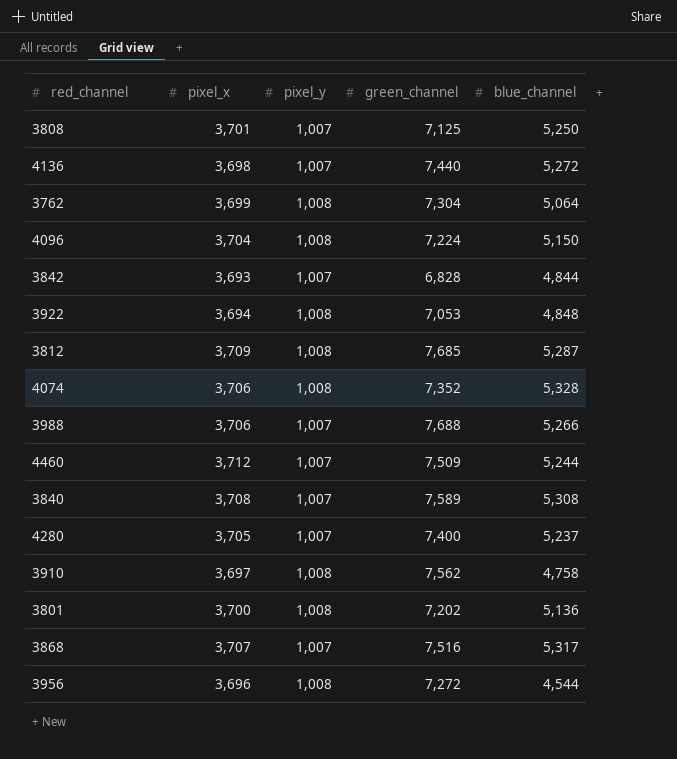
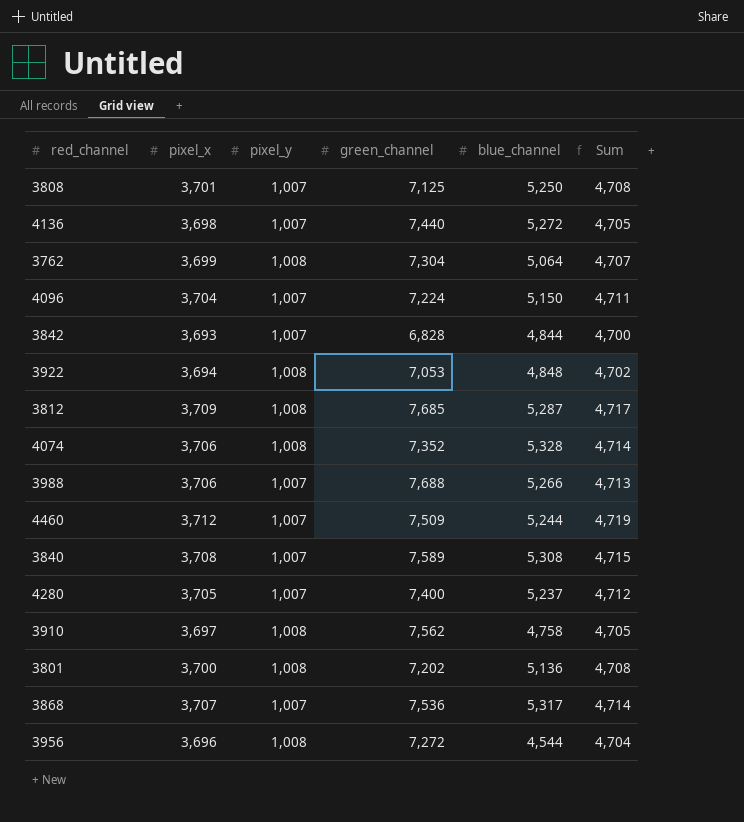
column Sum | formula: none -> [pixel_x] + [pixel_y]
4096 | pixel_y: 1,008 -> 1,007
3868 | green_channel: 7,516 -> 7,536

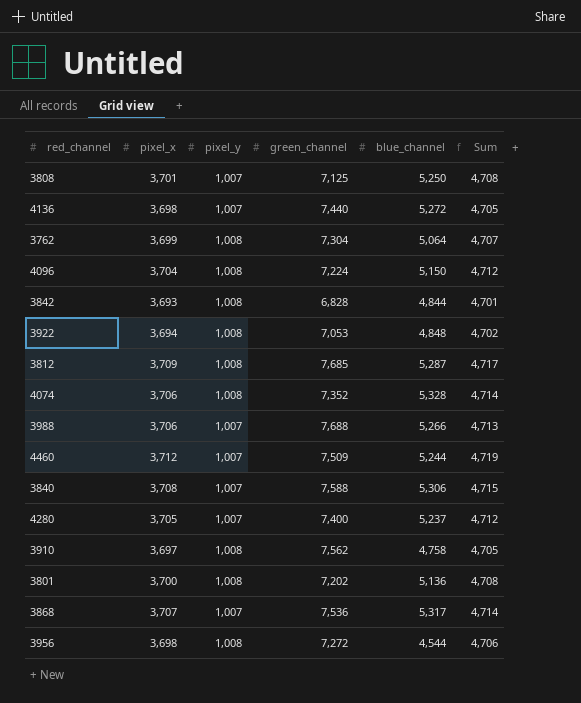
4096 | pixel_y: 1,007 -> 1,008
4096 | Sum: 4,711 -> 4,712
3842 | pixel_y: 1,007 -> 1,008
3842 | Sum: 4,700 -> 4,701
3840 | green_channel: 7,589 -> 7,588
3840 | blue_channel: 5,308 -> 5,306
3956 | pixel_x: 3,696 -> 3,698
3956 | Sum: 4,704 -> 4,706

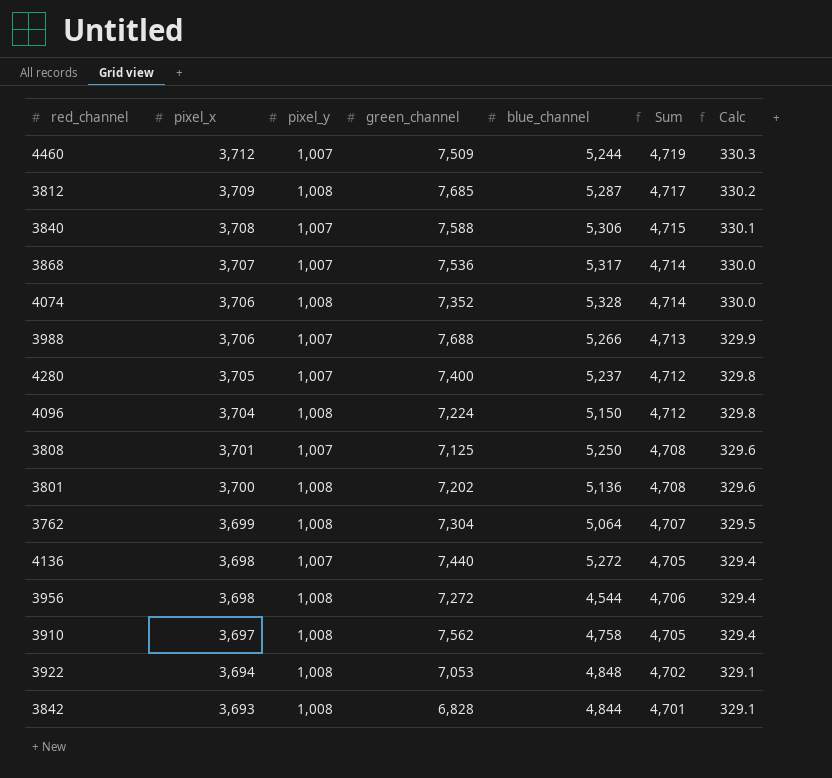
row order: none -> pixel_x descending
column Calc | formula: none -> [Sum] * 0.07

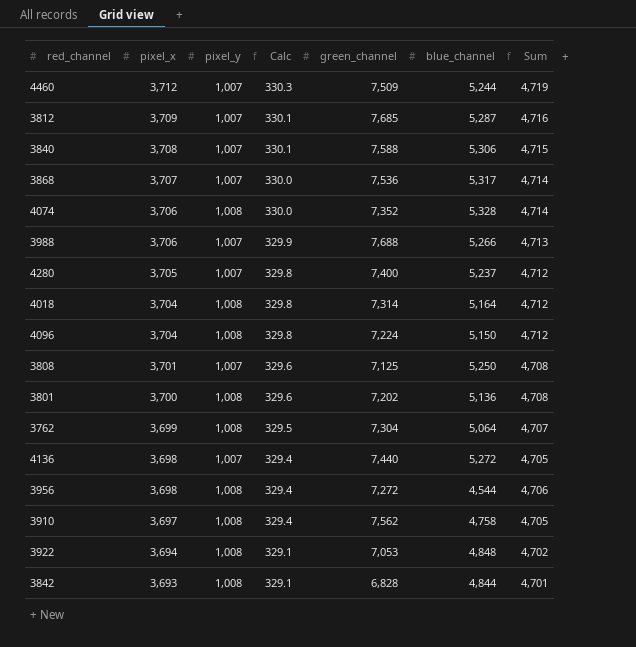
column Calc | position: 7 -> 4
3812 | pixel_y: 1,008 -> 1,007
3812 | Calc: 330.2 -> 330.1
3812 | Sum: 4,717 -> 4,716
row 4018: none -> 3,704 | 1,008 | 329.8 | 7,314 | 5,164 | 4,712

